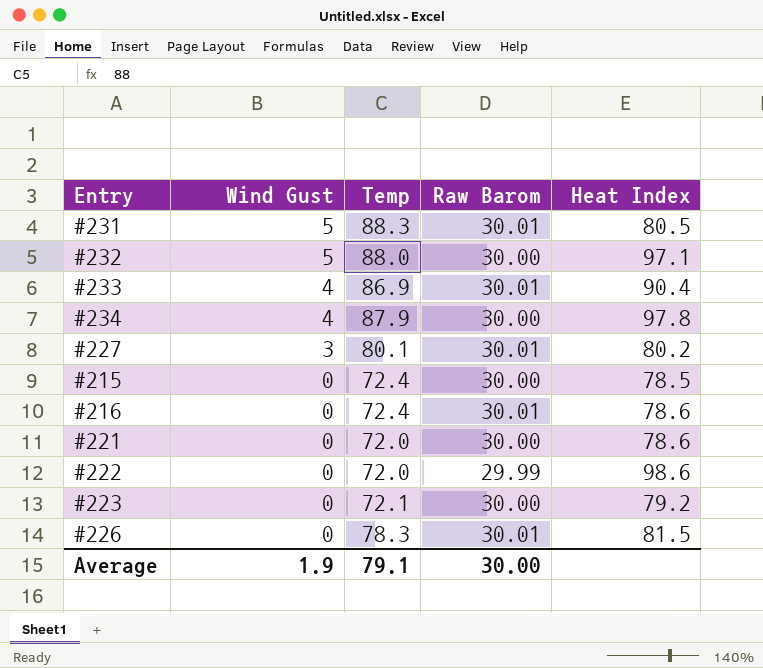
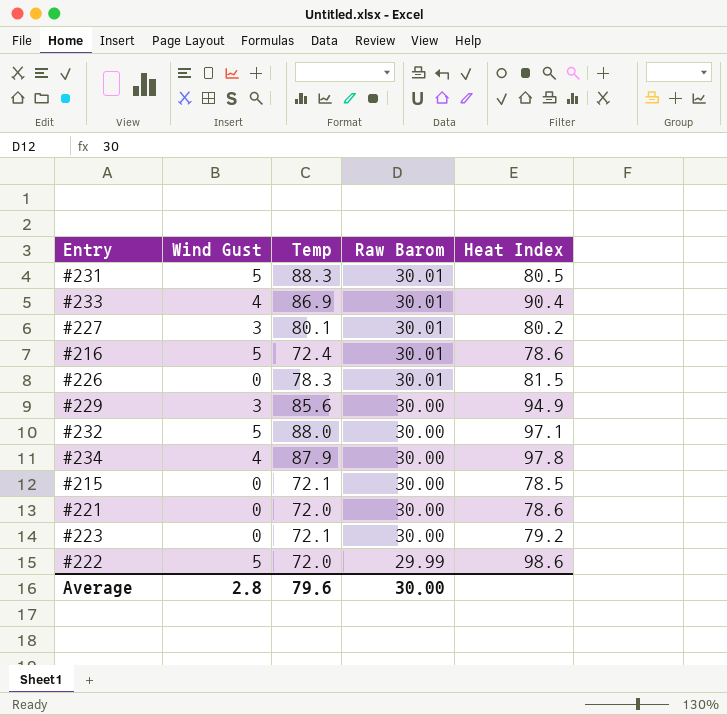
row order: Wind Gust descending -> Raw Barom descending
#216 | Wind Gust: 0 -> 5
row #229: none -> 3 | 85.6 | 30.00 | 94.9
#215 | Temp: 72.4 -> 72.1
#222 | Wind Gust: 0 -> 5
Average | Wind Gust: 1.9 -> 2.8
Average | Temp: 79.1 -> 79.6

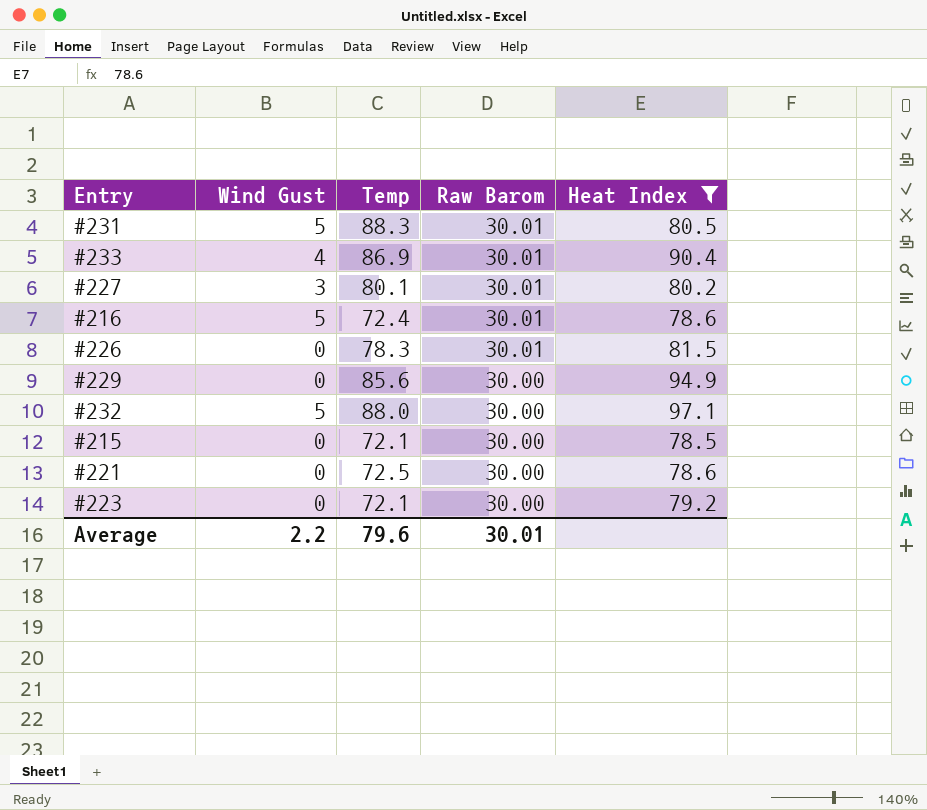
filter: none -> Heat Index <= 97.1
#229 | Wind Gust: 3 -> 0
#221 | Temp: 72.0 -> 72.5
Average | Wind Gust: 2.8 -> 2.2
Average | Raw Barom: 30.00 -> 30.01

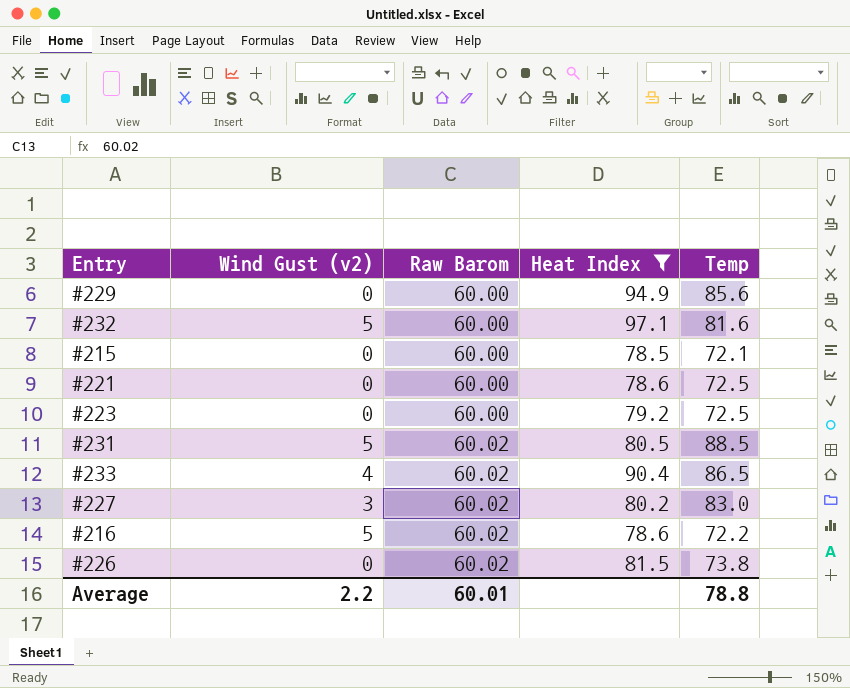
row order: Raw Barom descending -> Raw Barom ascending
column name: Wind Gust -> Wind Gust (v2)
column Temp | position: 3 -> 5
#229 | Raw Barom: 30.00 -> 60.00
#232 | Raw Barom: 30.00 -> 60.00
#232 | Temp: 88.0 -> 81.6
#215 | Raw Barom: 30.00 -> 60.00
#221 | Raw Barom: 30.00 -> 60.00
#223 | Raw Barom: 30.00 -> 60.00
#223 | Temp: 72.1 -> 72.5
#231 | Raw Barom: 30.01 -> 60.02
#231 | Temp: 88.3 -> 88.5
#233 | Raw Barom: 30.01 -> 60.02
#233 | Temp: 86.9 -> 86.5
#227 | Raw Barom: 30.01 -> 60.02
#227 | Temp: 80.1 -> 83.0
#216 | Raw Barom: 30.01 -> 60.02
#216 | Temp: 72.4 -> 72.2
#226 | Raw Barom: 30.01 -> 60.02
#226 | Temp: 78.3 -> 73.8
Average | Raw Barom: 30.01 -> 60.01
Average | Temp: 79.6 -> 78.8

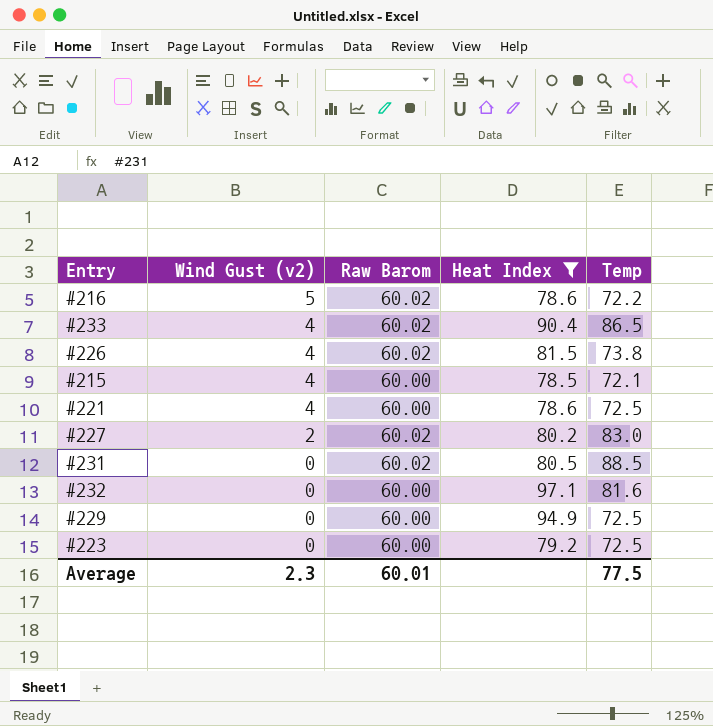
row order: Raw Barom ascending -> Wind Gust (v2) descending
#226 | Wind Gust (v2): 0 -> 4
#215 | Wind Gust (v2): 0 -> 4
#221 | Wind Gust (v2): 0 -> 4
#227 | Wind Gust (v2): 3 -> 2
#231 | Wind Gust (v2): 5 -> 0
#232 | Wind Gust (v2): 5 -> 0
#229 | Temp: 85.6 -> 72.5
Average | Wind Gust (v2): 2.2 -> 2.3
Average | Temp: 78.8 -> 77.5

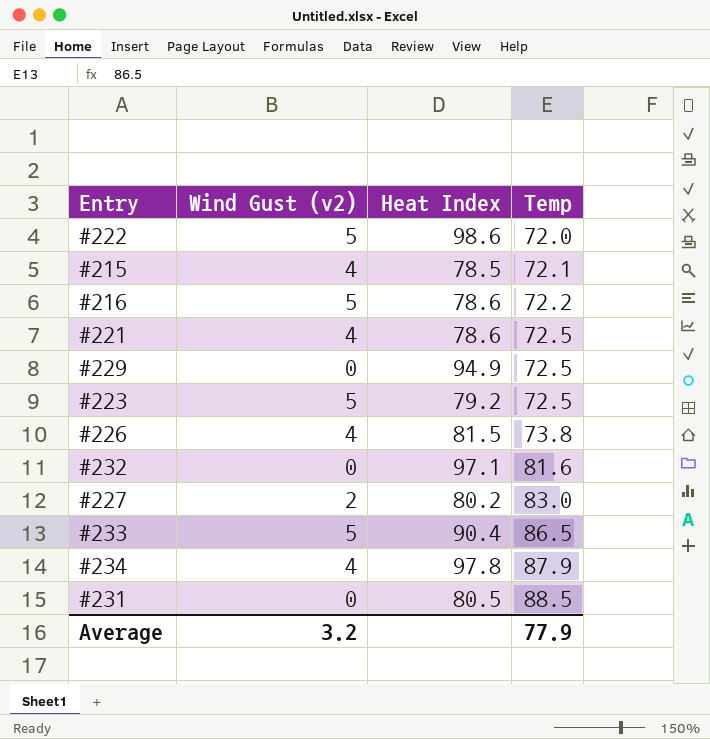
filter: Heat Index <= 97.1 -> none
row order: Wind Gust (v2) descending -> Temp ascending
column Raw Barom | position: 3 -> none
#223 | Wind Gust (v2): 0 -> 5
#233 | Wind Gust (v2): 4 -> 5
Average | Wind Gust (v2): 2.3 -> 3.2
Average | Temp: 77.5 -> 77.9

